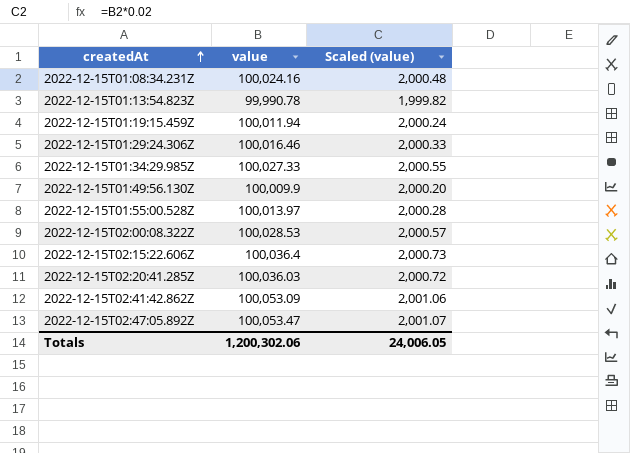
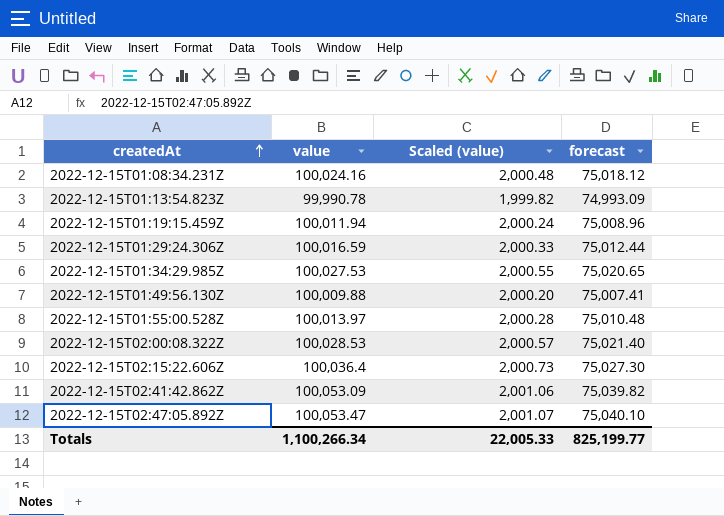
column forecast | formula: none -> [value] * 0.75
row 2022-12-15T02:20:41.285Z: 100,036.03 | 2,000.72 -> none
2022-12-15T01:29:24.306Z | value: 100,016.46 -> 100,016.59
2022-12-15T01:34:29.985Z | value: 100,027.33 -> 100,027.53
2022-12-15T01:49:56.130Z | value: 100,009.9 -> 100,009.88
Totals | value: 1,200,302.06 -> 1,100,266.34
Totals | Scaled (value): 24,006.05 -> 22,005.33

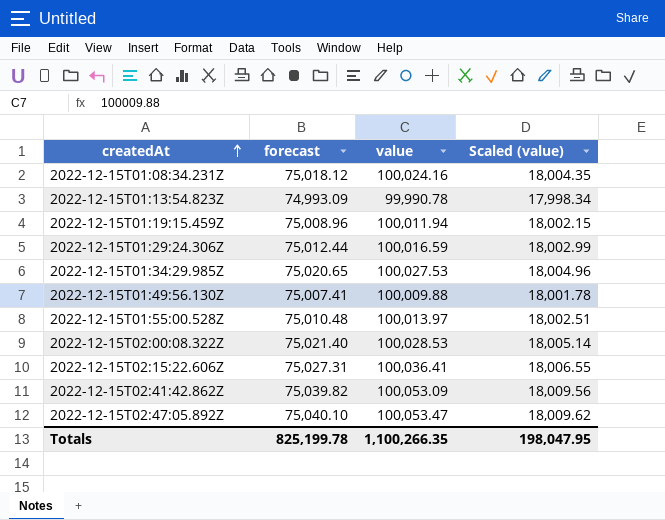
column forecast | position: 4 -> 2
column Scaled (value) | formula: [value] * 0.02 -> [value] * 0.18
2022-12-15T02:15:22.606Z | forecast: 75,027.30 -> 75,027.31
2022-12-15T02:15:22.606Z | value: 100,036.4 -> 100,036.41
Totals | forecast: 825,199.77 -> 825,199.78
Totals | value: 1,100,266.34 -> 1,100,266.35
Totals | Scaled (value): 22,005.33 -> 198,047.95

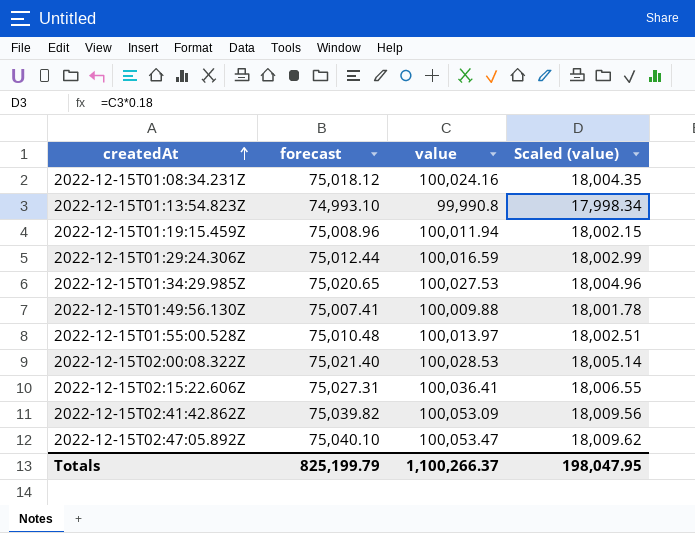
2022-12-15T01:13:54.823Z | forecast: 74,993.09 -> 74,993.10
2022-12-15T01:13:54.823Z | value: 99,990.78 -> 99,990.8
Totals | forecast: 825,199.78 -> 825,199.79
Totals | value: 1,100,266.35 -> 1,100,266.37

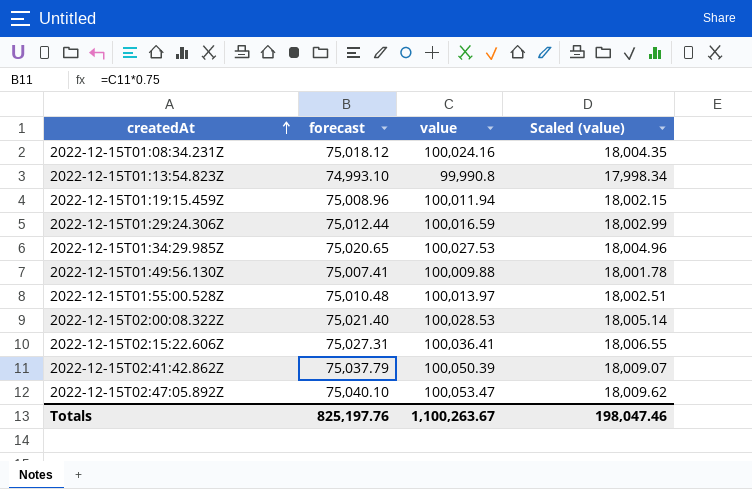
2022-12-15T02:41:42.862Z | forecast: 75,039.82 -> 75,037.79
2022-12-15T02:41:42.862Z | value: 100,053.09 -> 100,050.39
2022-12-15T02:41:42.862Z | Scaled (value): 18,009.56 -> 18,009.07
Totals | forecast: 825,199.79 -> 825,197.76
Totals | value: 1,100,266.37 -> 1,100,263.67
Totals | Scaled (value): 198,047.95 -> 198,047.46

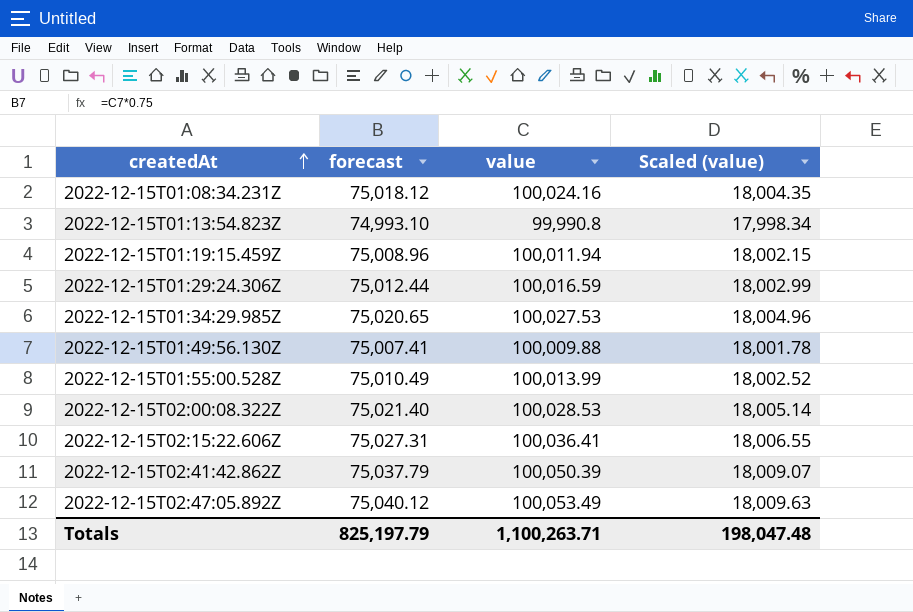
2022-12-15T01:55:00.528Z | forecast: 75,010.48 -> 75,010.49
2022-12-15T01:55:00.528Z | value: 100,013.97 -> 100,013.99
2022-12-15T01:55:00.528Z | Scaled (value): 18,002.51 -> 18,002.52
2022-12-15T02:47:05.892Z | forecast: 75,040.10 -> 75,040.12
2022-12-15T02:47:05.892Z | value: 100,053.47 -> 100,053.49
2022-12-15T02:47:05.892Z | Scaled (value): 18,009.62 -> 18,009.63
Totals | forecast: 825,197.76 -> 825,197.79
Totals | value: 1,100,263.67 -> 1,100,263.71
Totals | Scaled (value): 198,047.46 -> 198,047.48

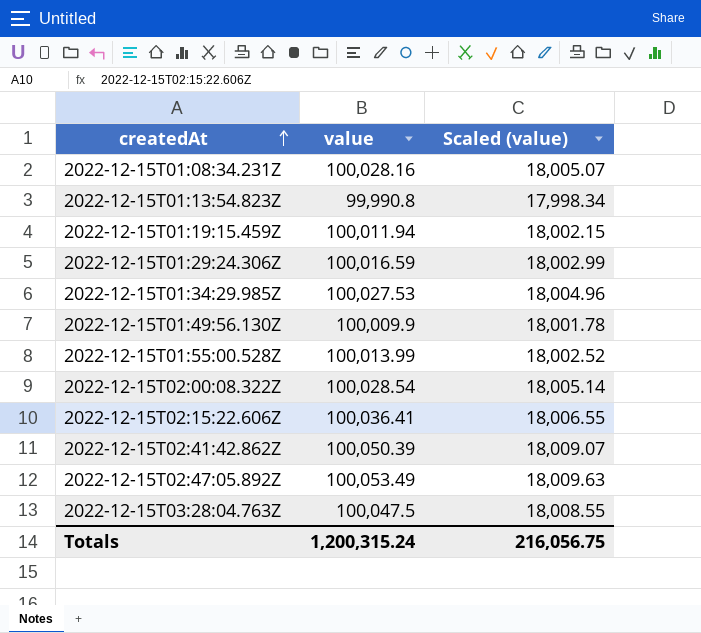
column forecast | formula: [value] * 0.75 -> none
2022-12-15T01:08:34.231Z | value: 100,024.16 -> 100,028.16
2022-12-15T01:08:34.231Z | Scaled (value): 18,004.35 -> 18,005.07
2022-12-15T01:49:56.130Z | value: 100,009.88 -> 100,009.9
2022-12-15T02:00:08.322Z | value: 100,028.53 -> 100,028.54
row 2022-12-15T03:28:04.763Z: none -> 100,047.5 | 18,008.55
Totals | value: 1,100,263.71 -> 1,200,315.24
Totals | Scaled (value): 198,047.48 -> 216,056.75

